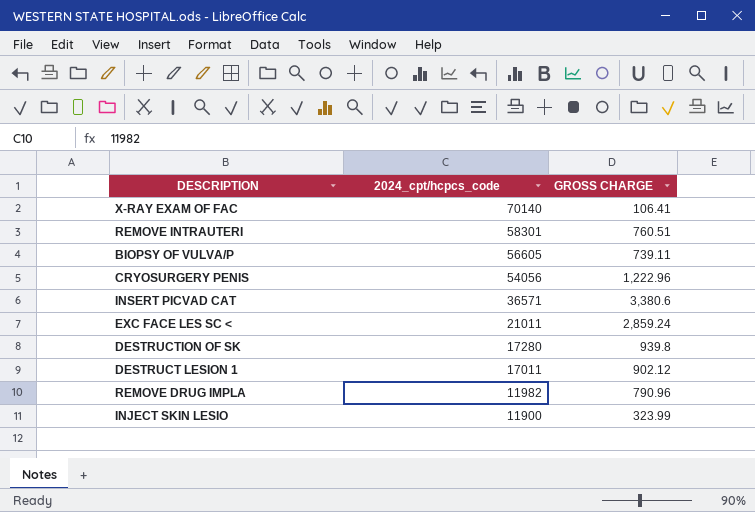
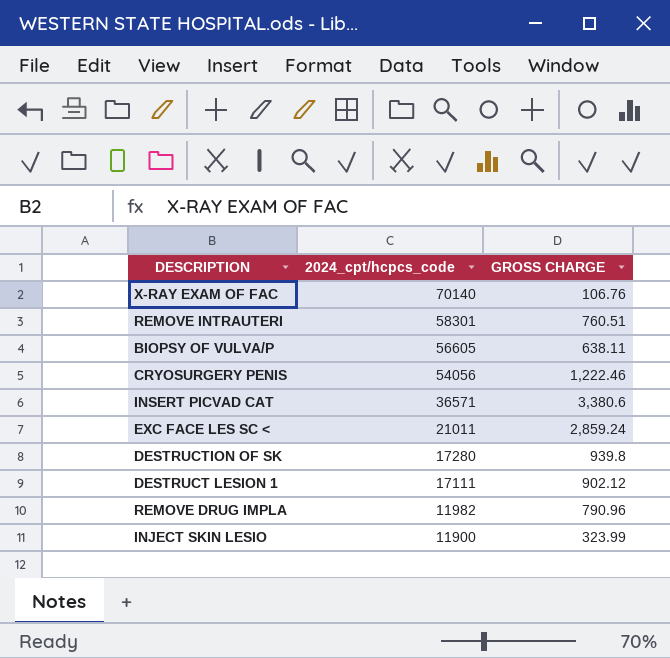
X-RAY EXAM OF FAC | GROSS CHARGE: 106.41 -> 106.76
BIOPSY OF VULVA/P | GROSS CHARGE: 739.11 -> 638.11
CRYOSURGERY PENIS | GROSS CHARGE: 1,222.96 -> 1,222.46
DESTRUCT LESION 1 | 2024_cpt/hcpcs_code: 17011 -> 17111

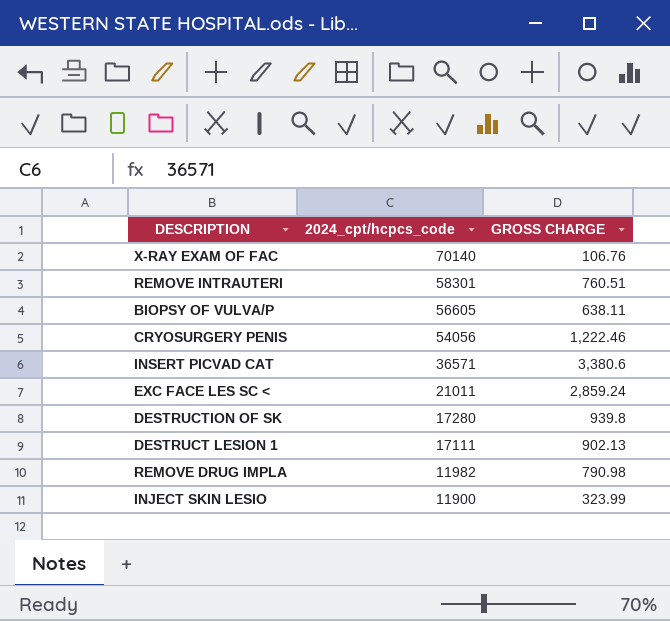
DESTRUCT LESION 1 | GROSS CHARGE: 902.12 -> 902.13
REMOVE DRUG IMPLA | GROSS CHARGE: 790.96 -> 790.98

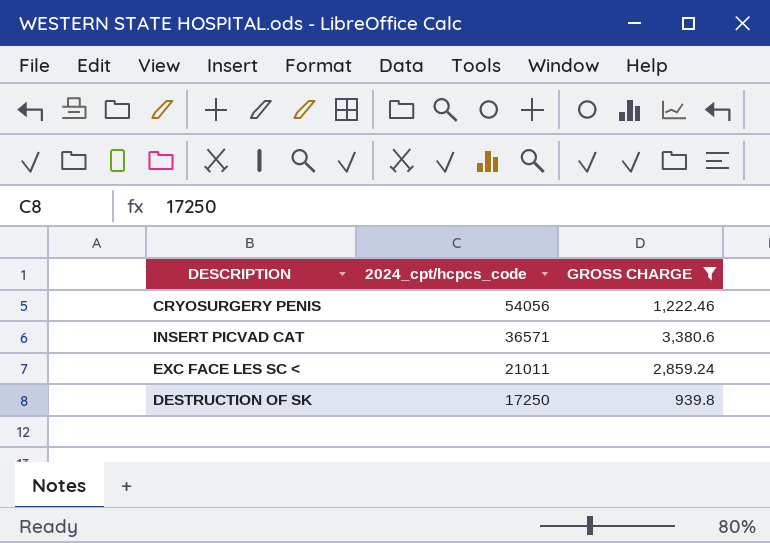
filter: none -> GROSS CHARGE >= 939.8
DESTRUCTION OF SK | 2024_cpt/hcpcs_code: 17280 -> 17250

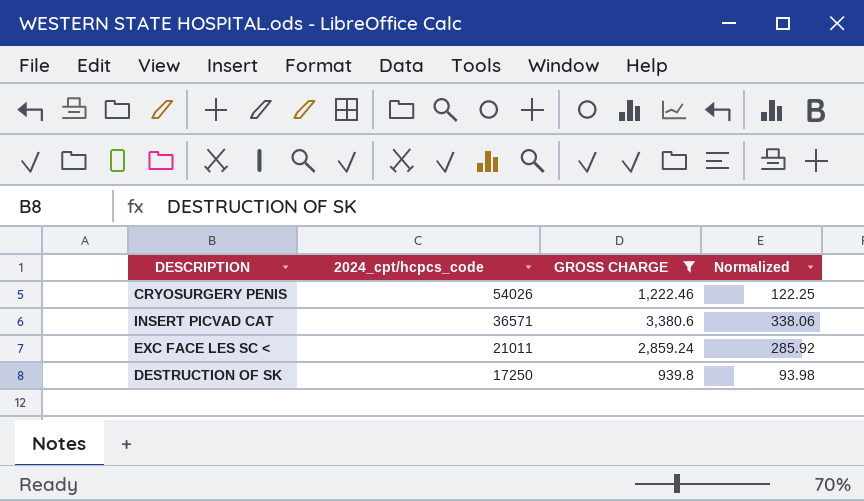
column Normalized | formula: none -> [GROSS CHARGE] * 0.1
CRYOSURGERY PENIS | 2024_cpt/hcpcs_code: 54056 -> 54026

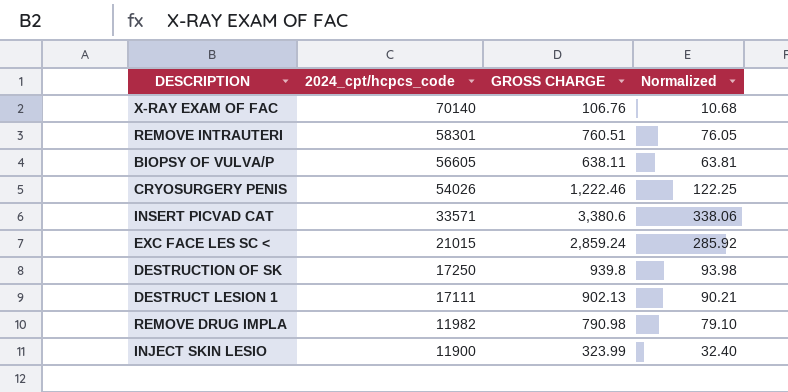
filter: GROSS CHARGE >= 939.8 -> none
INSERT PICVAD CAT | 2024_cpt/hcpcs_code: 36571 -> 33571
EXC FACE LES SC < | 2024_cpt/hcpcs_code: 21011 -> 21015

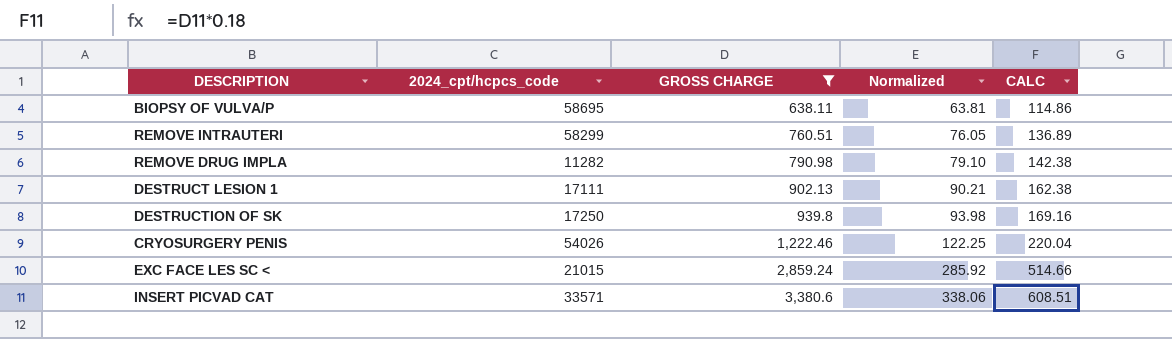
filter: none -> GROSS CHARGE >= 638.11
row order: 2024_cpt/hcpcs_code descending -> GROSS CHARGE ascending
column CALC | formula: none -> [GROSS CHARGE] * 0.18
BIOPSY OF VULVA/P | 2024_cpt/hcpcs_code: 56605 -> 58695
REMOVE INTRAUTERI | 2024_cpt/hcpcs_code: 58301 -> 58299
REMOVE DRUG IMPLA | 2024_cpt/hcpcs_code: 11982 -> 11282

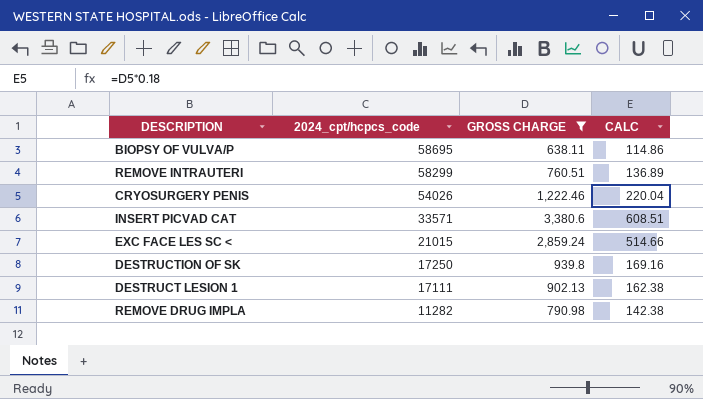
row order: GROSS CHARGE ascending -> 2024_cpt/hcpcs_code descending
column Normalized | formula: [GROSS CHARGE] * 0.1 -> none

